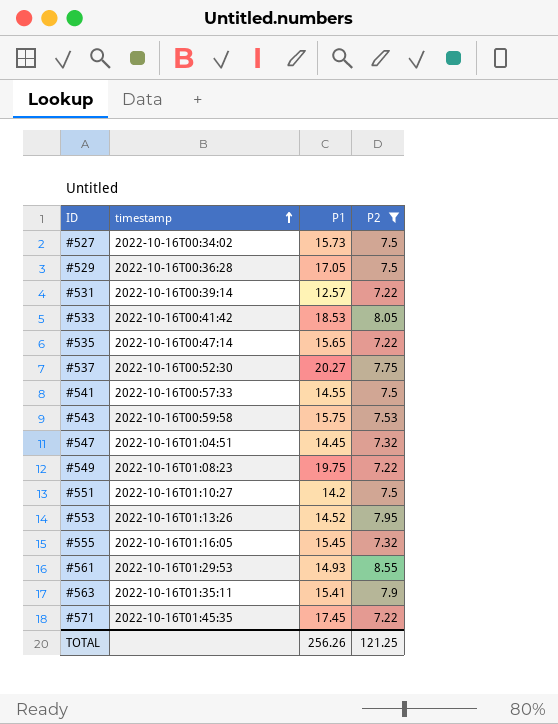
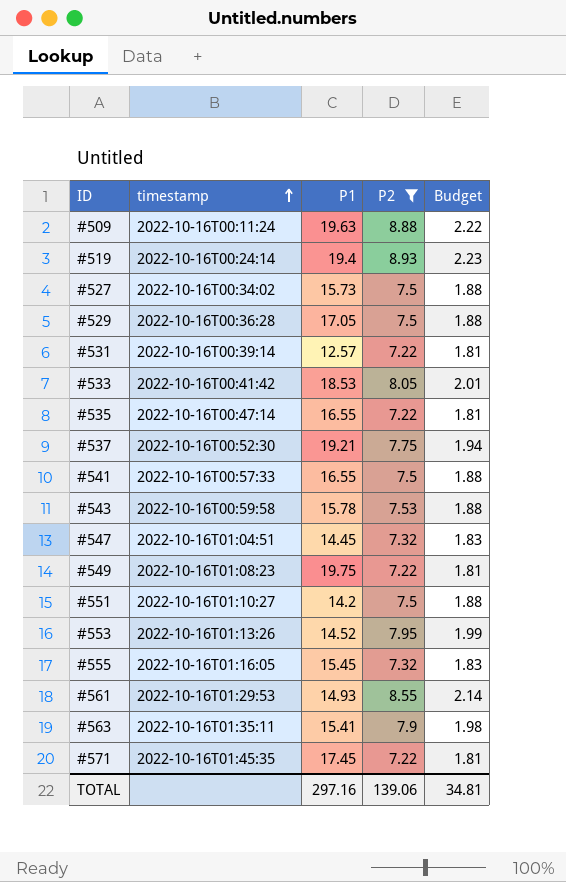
column Budget | formula: none -> [P2] * 0.25
row #509: none -> 2022-10-16T00:11:24 | 19.63 | 8.88 | 2.22
row #519: none -> 2022-10-16T00:24:14 | 19.4 | 8.93 | 2.23
#535 | P1: 15.65 -> 16.55
#537 | P1: 20.27 -> 19.21
#541 | P1: 14.55 -> 16.55
#543 | P1: 15.75 -> 15.78
TOTAL | P1: 256.26 -> 297.16
TOTAL | P2: 121.25 -> 139.06

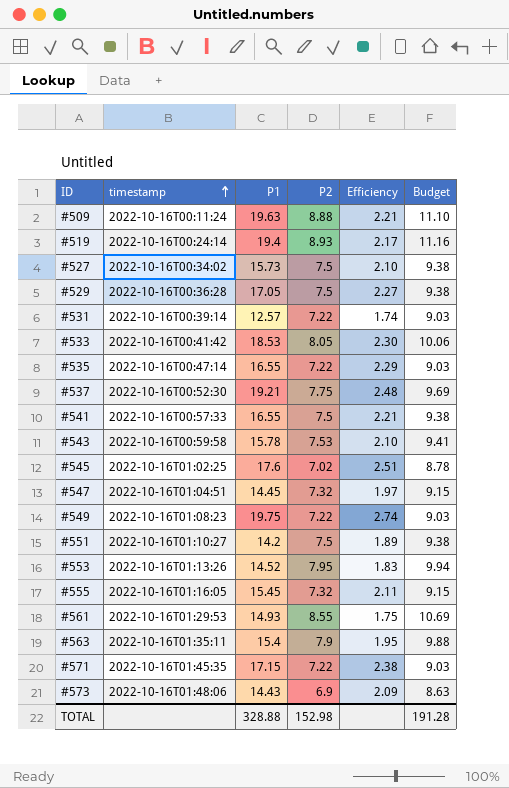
filter: P2 >= 7.22 -> none
column Efficiency | formula: none -> [P1] / [P2]
column Budget | formula: [P2] * 0.25 -> [P2] * 1.25
#563 | P1: 15.41 -> 15.4
#571 | P1: 17.45 -> 17.15
TOTAL | P1: 297.16 -> 328.88
TOTAL | P2: 139.06 -> 152.98
TOTAL | Budget: 34.81 -> 191.28

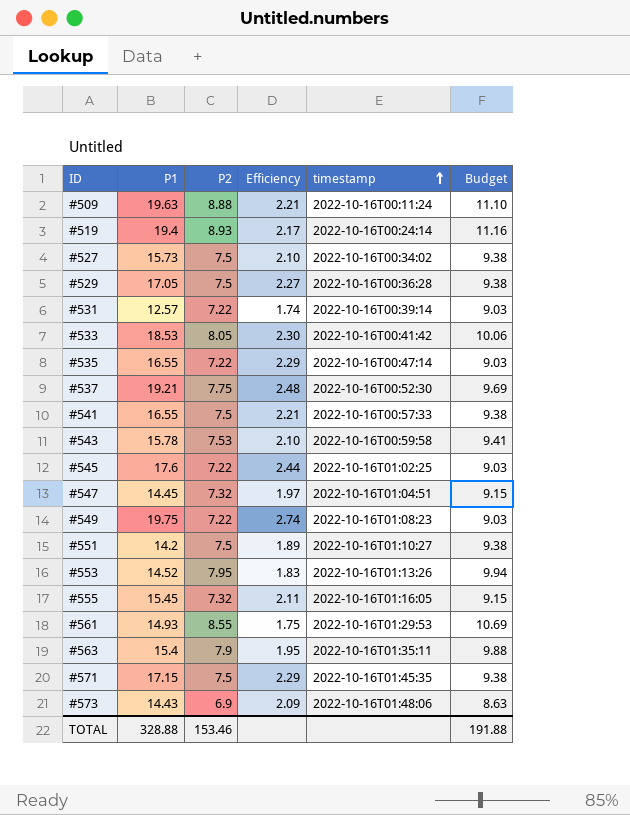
column timestamp | position: 2 -> 5
#545 | P2: 7.02 -> 7.22
#545 | Efficiency: 2.51 -> 2.44
#545 | Budget: 8.78 -> 9.03
#571 | P2: 7.22 -> 7.5
#571 | Efficiency: 2.38 -> 2.29
#571 | Budget: 9.03 -> 9.38
TOTAL | P2: 152.98 -> 153.46
TOTAL | Budget: 191.28 -> 191.88

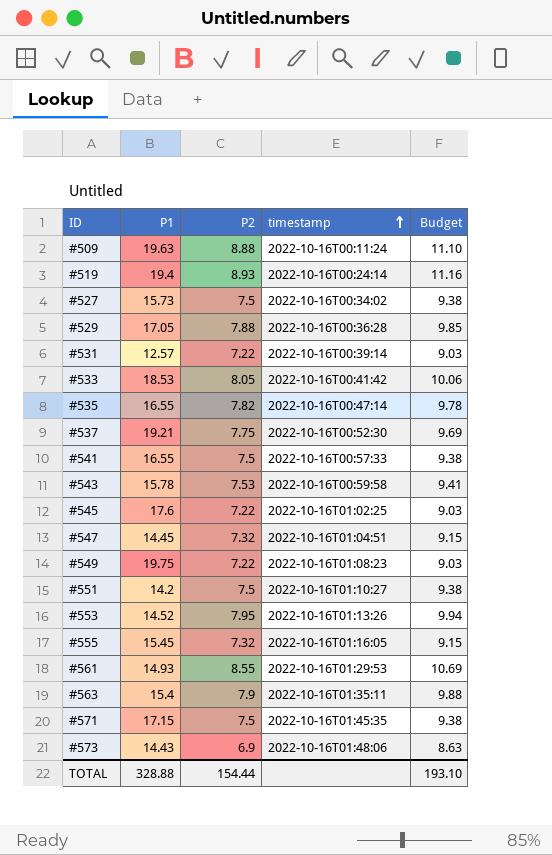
column Efficiency | formula: [P1] / [P2] -> none
#529 | P2: 7.5 -> 7.88
#529 | Budget: 9.38 -> 9.85
#535 | P2: 7.22 -> 7.82
#535 | Budget: 9.03 -> 9.78
TOTAL | P2: 153.46 -> 154.44
TOTAL | Budget: 191.88 -> 193.10

